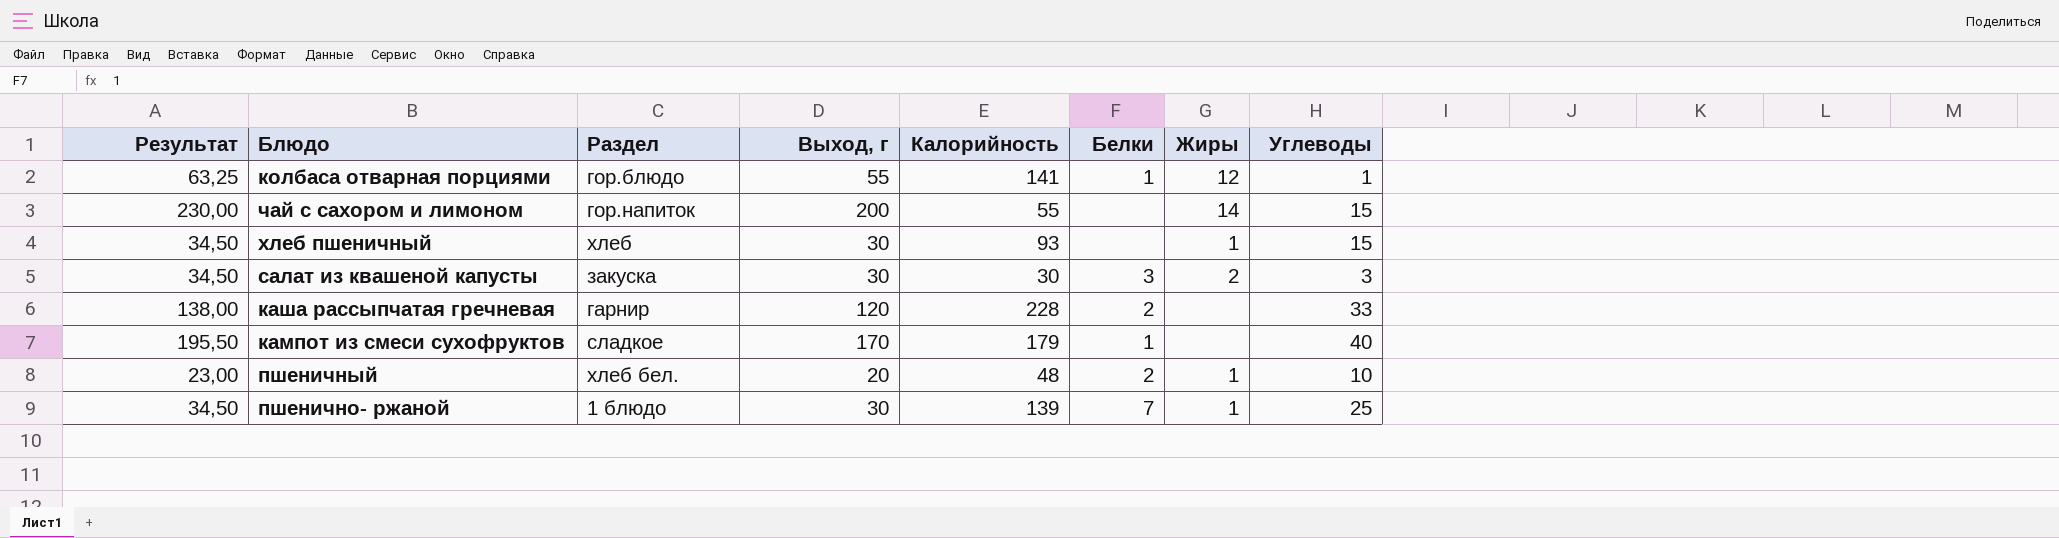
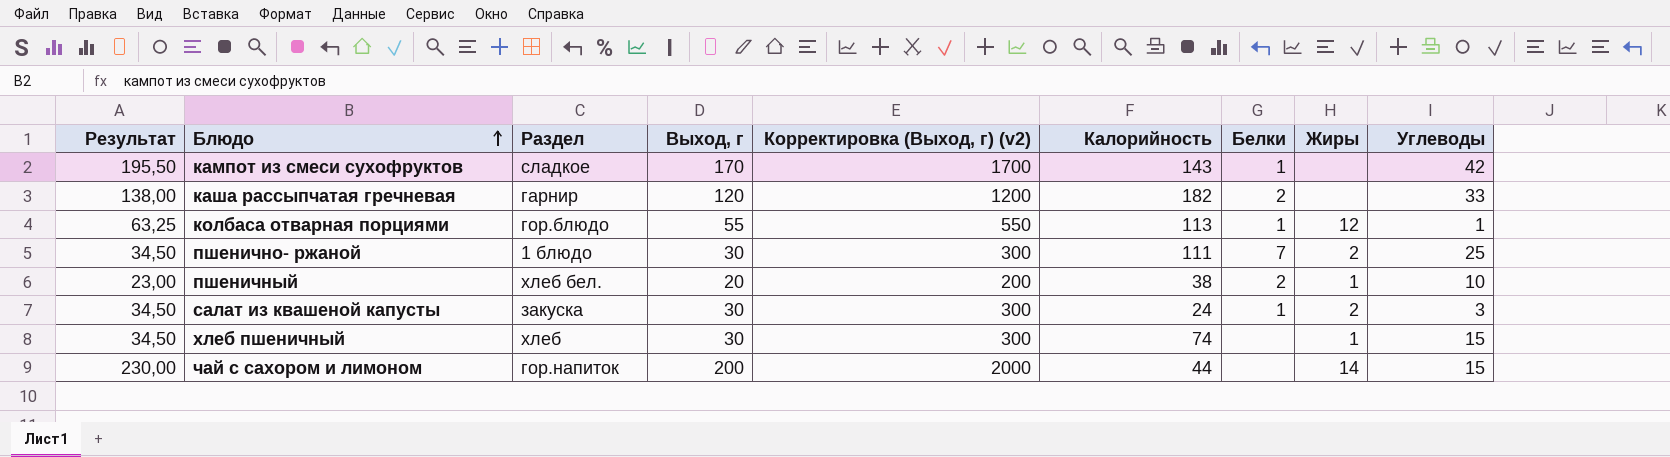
row order: none -> Блюдо ascending
column Корректировка (Выход, г) (v2) | formula: none -> [Выход, г] * 10
кампот из смеси сухофруктов | Калорийность: 179 -> 143
кампот из смеси сухофруктов | Углеводы: 40 -> 42
каша рассыпчатая гречневая | Калорийность: 228 -> 182
колбаса отварная порциями | Калорийность: 141 -> 113
пшенично- ржаной | Калорийность: 139 -> 111
пшенично- ржаной | Жиры: 1 -> 2
пшеничный | Калорийность: 48 -> 38
салат из квашеной капусты | Калорийность: 30 -> 24
салат из квашеной капусты | Белки: 3 -> 1
хлеб пшеничный | Калорийность: 93 -> 74
чай с сахором и лимоном | Калорийность: 55 -> 44

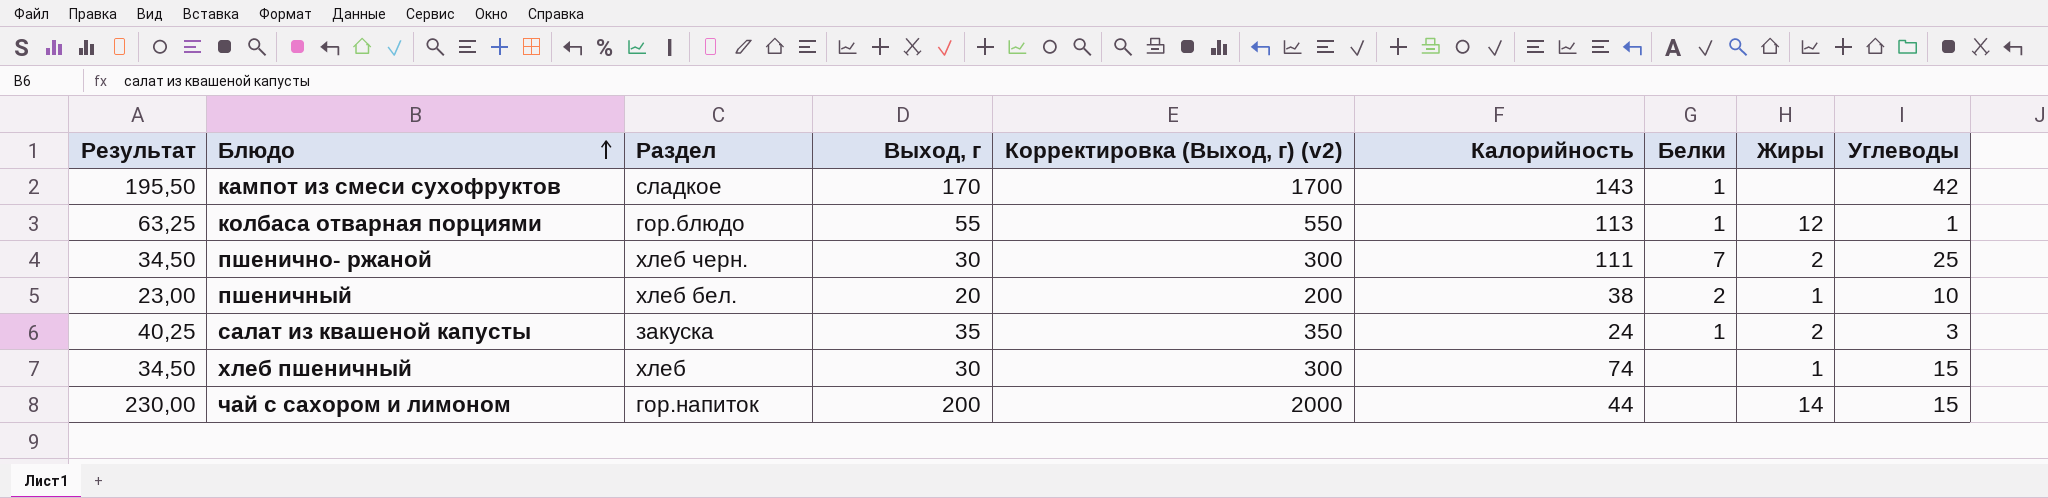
row каша рассыпчатая гречневая: 138,00 | гарнир | 120 | 1200 | 182 | 2 | none | 33 -> none
пшенично- ржаной | Раздел: 1 блюдо -> хлеб черн.
салат из квашеной капусты | Результат: 34,50 -> 40,25
салат из квашеной капусты | Выход, г: 30 -> 35
салат из квашеной капусты | Корректировка (Выход, г) (v2): 300 -> 350

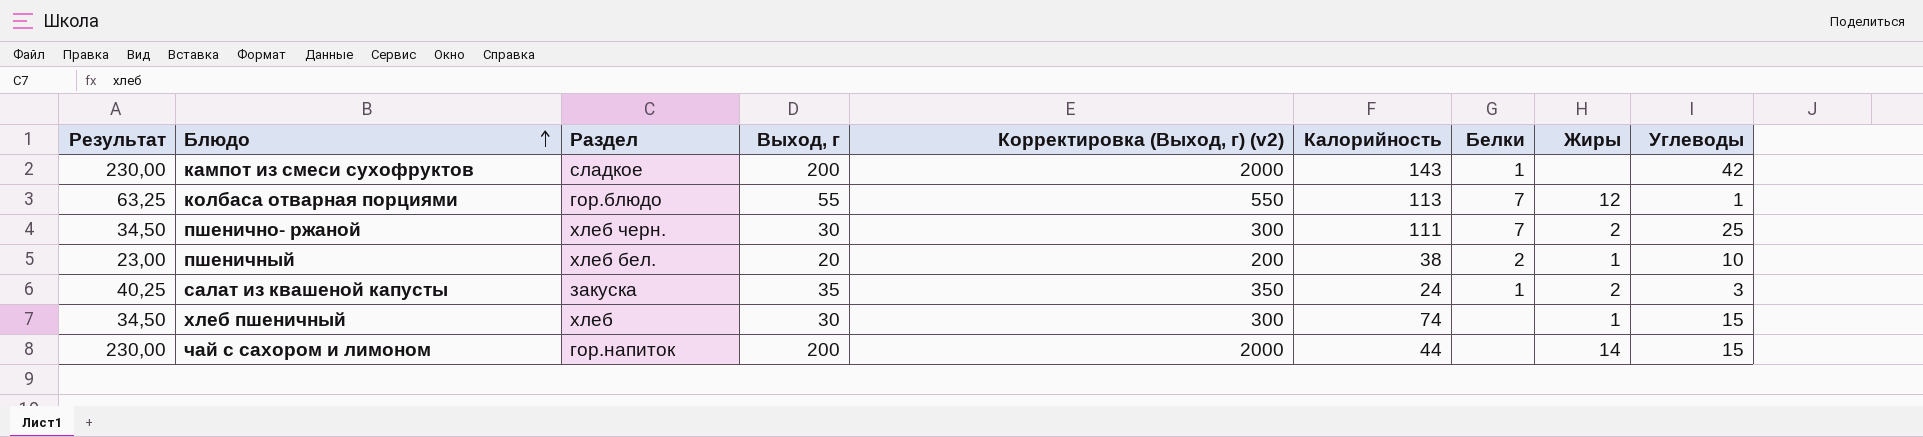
кампот из смеси сухофруктов | Результат: 195,50 -> 230,00
кампот из смеси сухофруктов | Выход, г: 170 -> 200
кампот из смеси сухофруктов | Корректировка (Выход, г) (v2): 1700 -> 2000
колбаса отварная порциями | Белки: 1 -> 7

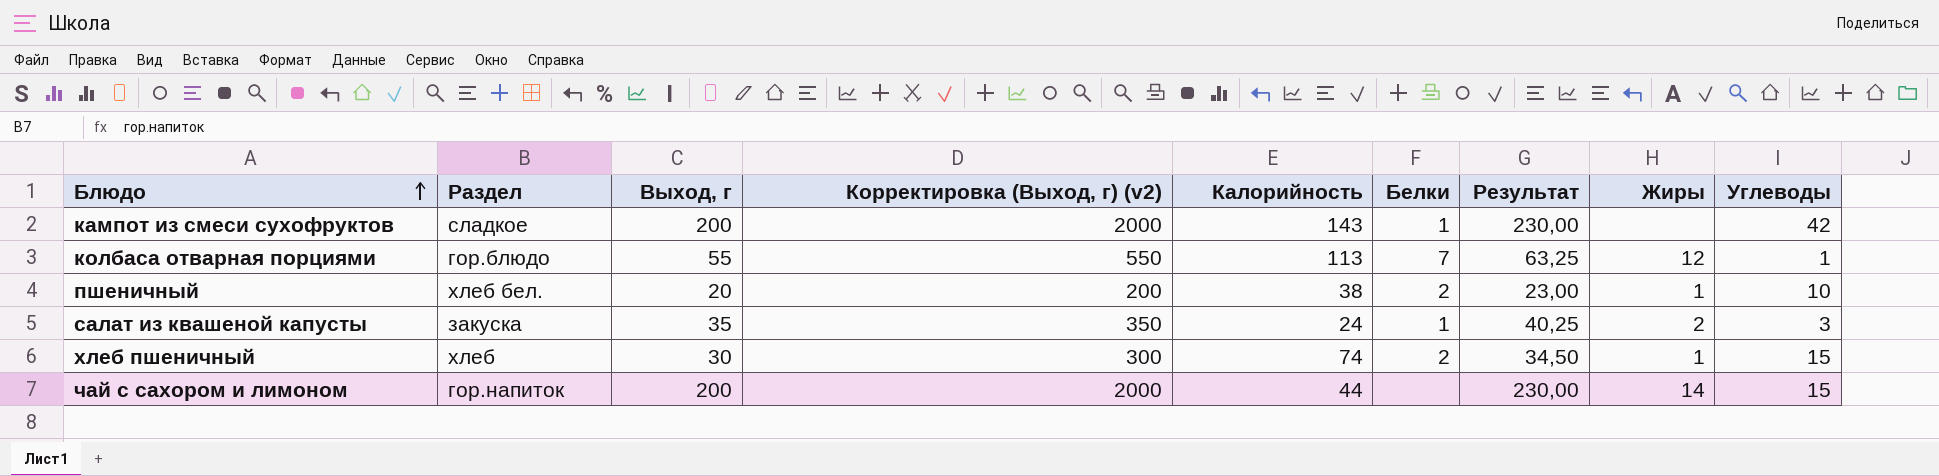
column Результат | position: 1 -> 7
row пшенично- ржаной: 34,50 | хлеб черн. | 30 | 300 | 111 | 7 | 2 | 25 -> none
хлеб пшеничный | Белки: none -> 2

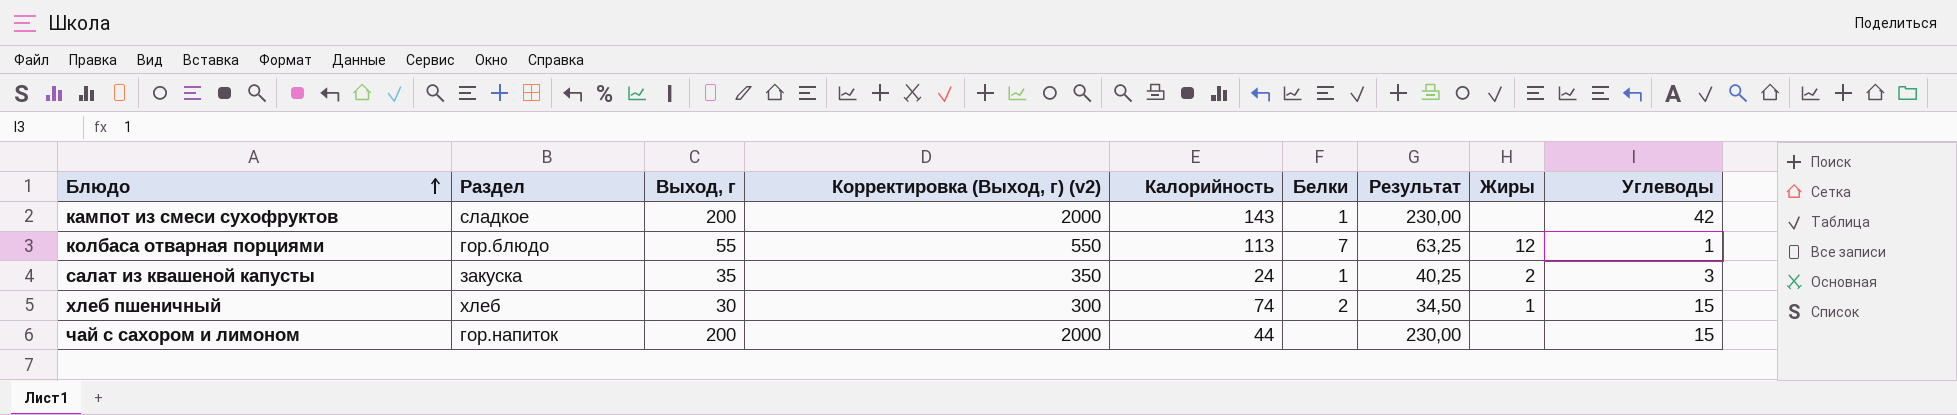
row пшеничный: хлеб бел. | 20 | 200 | 38 | 2 | 23,00 | 1 | 10 -> none
чай с сахором и лимоном | Жиры: 14 -> none

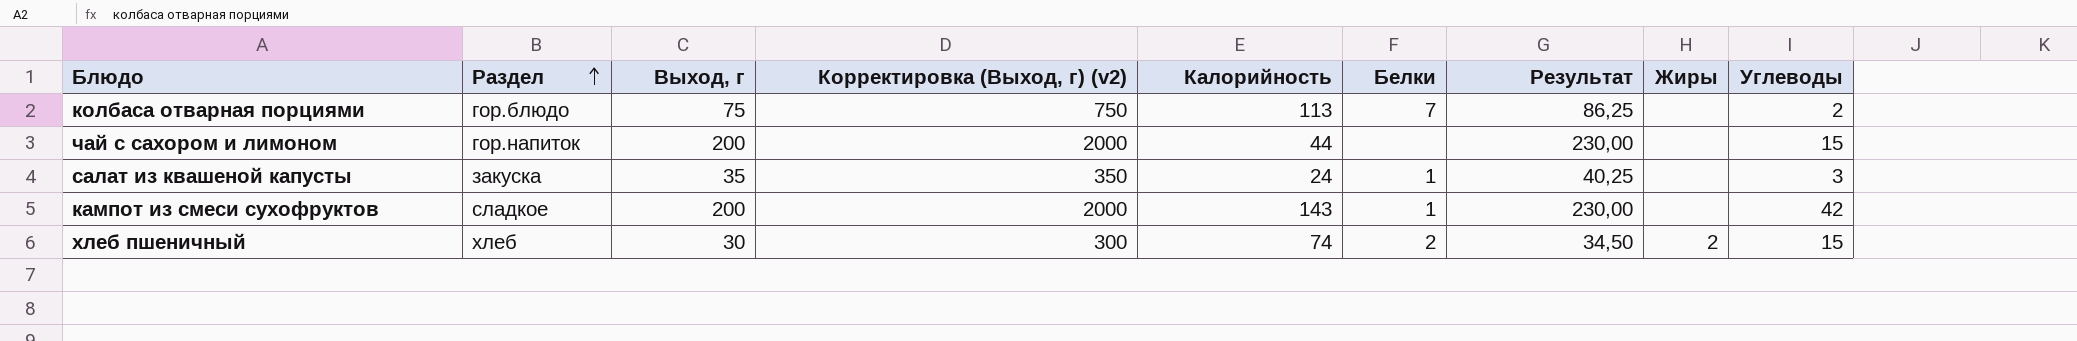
row order: Блюдо ascending -> Раздел ascending
колбаса отварная порциями | Выход, г: 55 -> 75
колбаса отварная порциями | Корректировка (Выход, г) (v2): 550 -> 750
колбаса отварная порциями | Результат: 63,25 -> 86,25
колбаса отварная порциями | Жиры: 12 -> none
колбаса отварная порциями | Углеводы: 1 -> 2
салат из квашеной капусты | Жиры: 2 -> none
хлеб пшеничный | Жиры: 1 -> 2

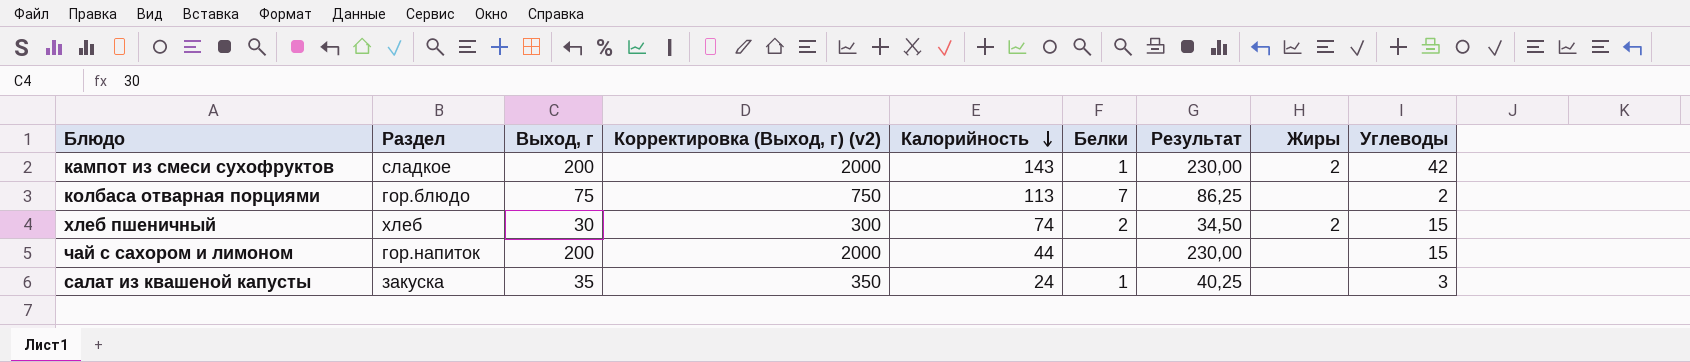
row order: Раздел ascending -> Калорийность descending
кампот из смеси сухофруктов | Жиры: none -> 2

